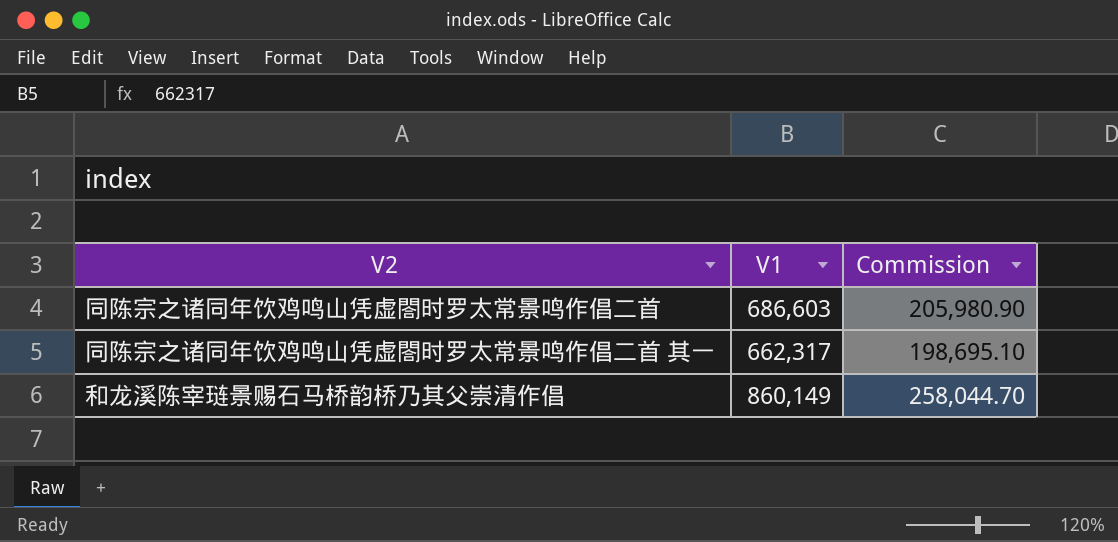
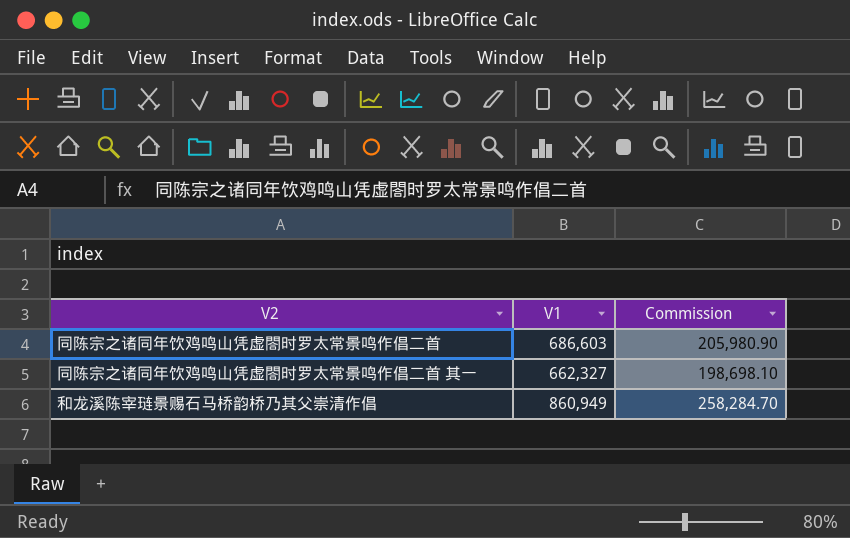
同陈宗之诸同年饮鸡鸣山凭虚閤时罗太常景鸣作倡二首 其一 | V1: 662,317 -> 662,327
同陈宗之诸同年饮鸡鸣山凭虚閤时罗太常景鸣作倡二首 其一 | Commission: 198,695.10 -> 198,698.10
和龙溪陈宰琏景赐石马桥韵桥乃其父崇清作倡 | V1: 860,149 -> 860,949
和龙溪陈宰琏景赐石马桥韵桥乃其父崇清作倡 | Commission: 258,044.70 -> 258,284.70

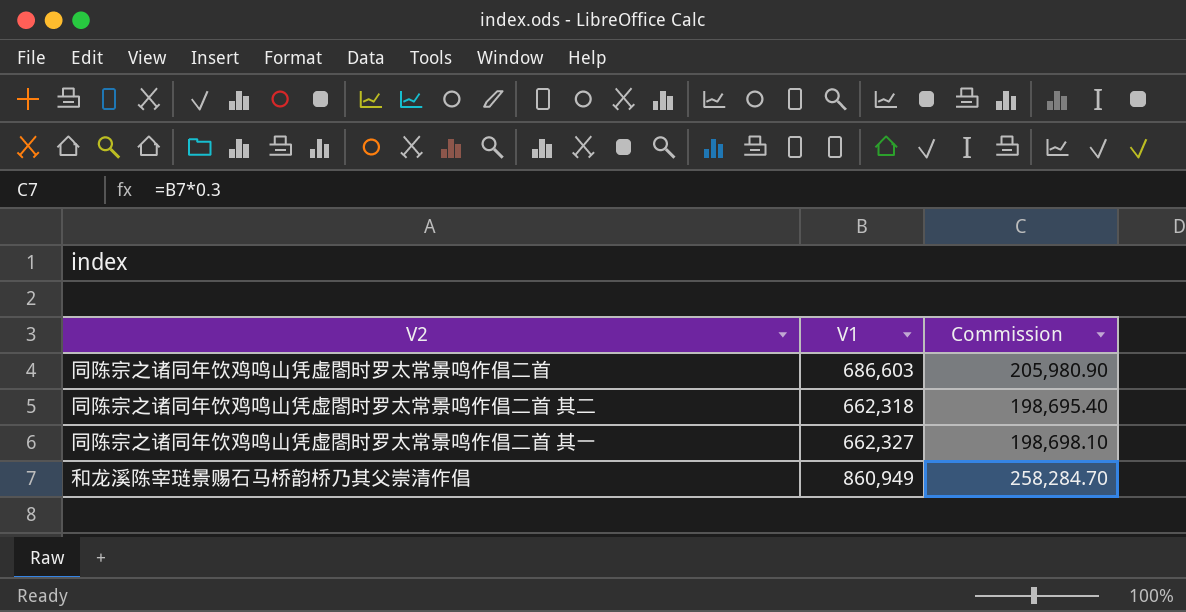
row 同陈宗之诸同年饮鸡鸣山凭虚閤时罗太常景鸣作倡二首 其二: none -> 662,318 | 198,695.40

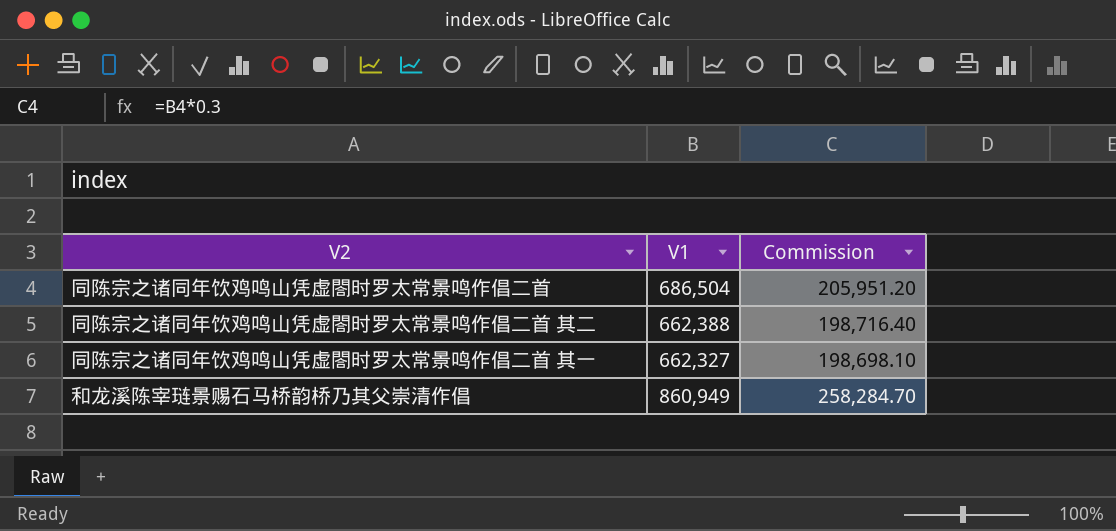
同陈宗之诸同年饮鸡鸣山凭虚閤时罗太常景鸣作倡二首 | V1: 686,603 -> 686,504
同陈宗之诸同年饮鸡鸣山凭虚閤时罗太常景鸣作倡二首 | Commission: 205,980.90 -> 205,951.20
同陈宗之诸同年饮鸡鸣山凭虚閤时罗太常景鸣作倡二首 其二 | V1: 662,318 -> 662,388
同陈宗之诸同年饮鸡鸣山凭虚閤时罗太常景鸣作倡二首 其二 | Commission: 198,695.40 -> 198,716.40

